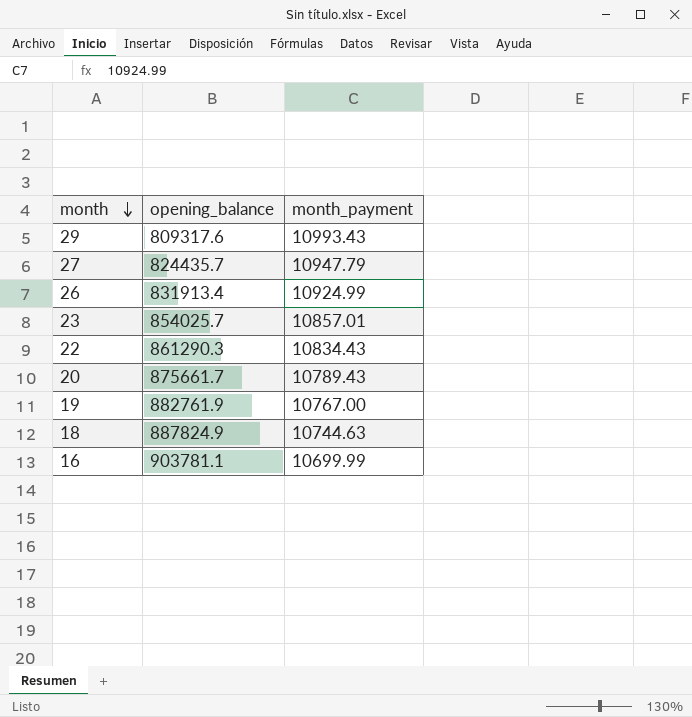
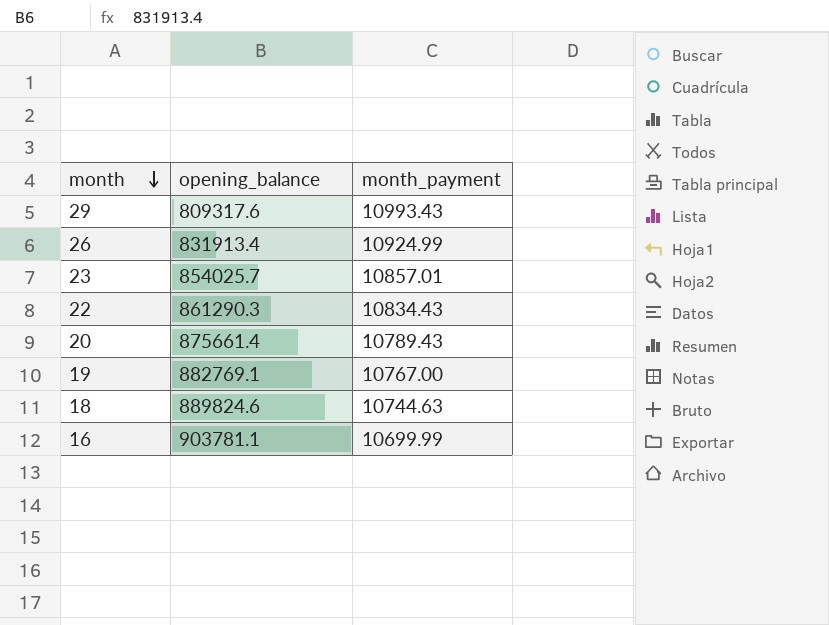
row 27: 824435.7 | 10947.79 -> none
20 | opening_balance: 875661.7 -> 875661.4
19 | opening_balance: 882761.9 -> 882769.1
18 | opening_balance: 887824.9 -> 889824.6

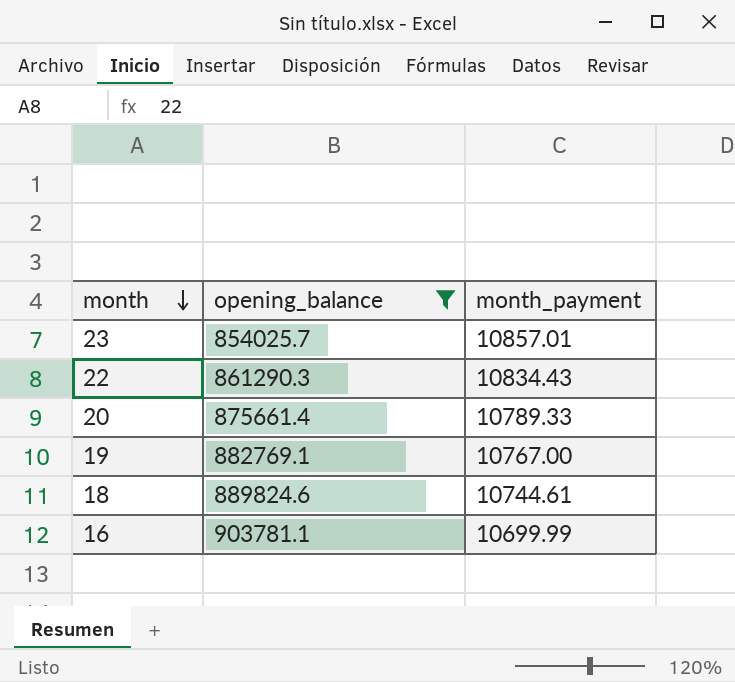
filter: none -> opening_balance >= 854025.7
20 | month_payment: 10789.43 -> 10789.33
18 | month_payment: 10744.63 -> 10744.61

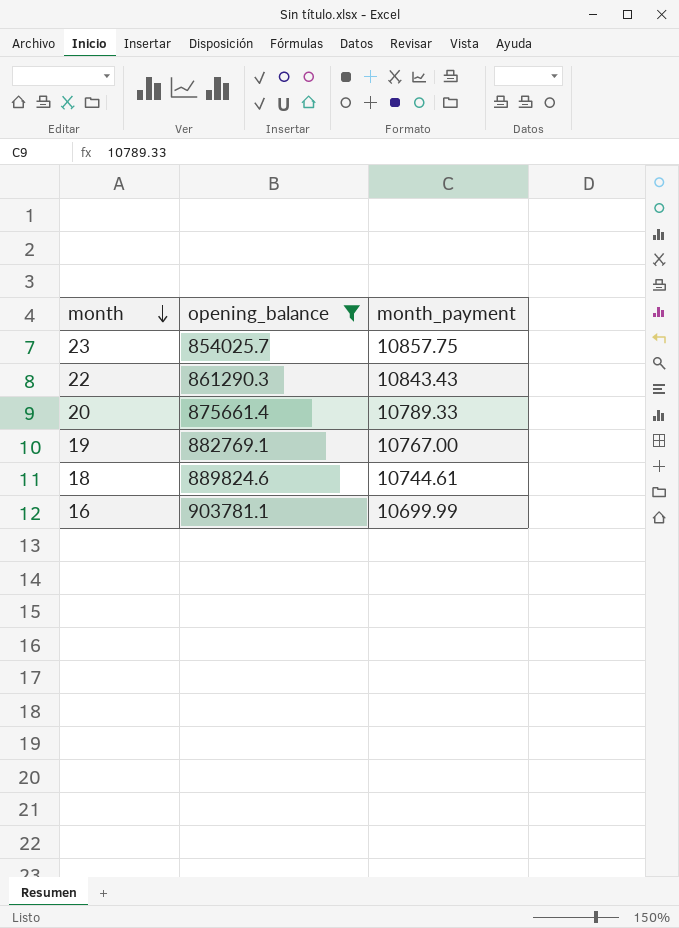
23 | month_payment: 10857.01 -> 10857.75
22 | month_payment: 10834.43 -> 10843.43

